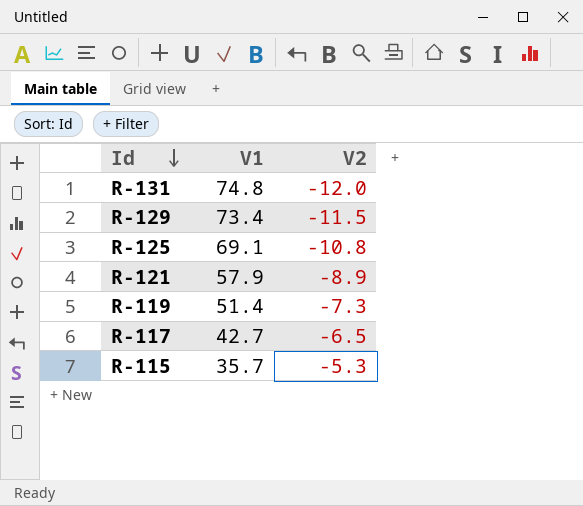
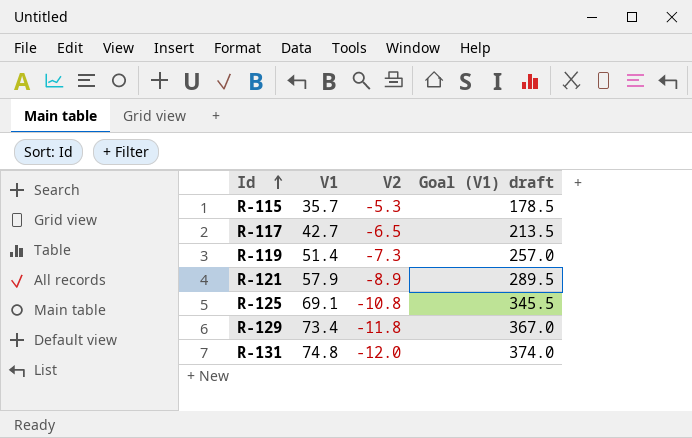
row order: Id descending -> Id ascending
column Goal (V1) draft | formula: none -> [V1] * 5
R-129 | V2: -11.5 -> -11.8

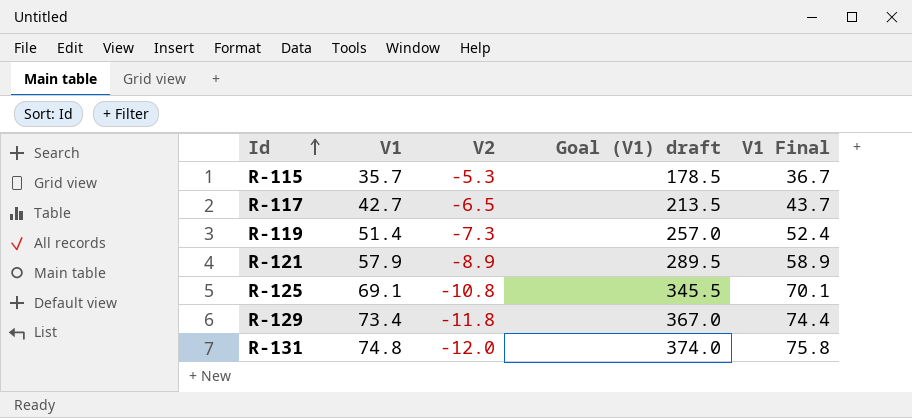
column V1 Final | formula: none -> [V1] + 1

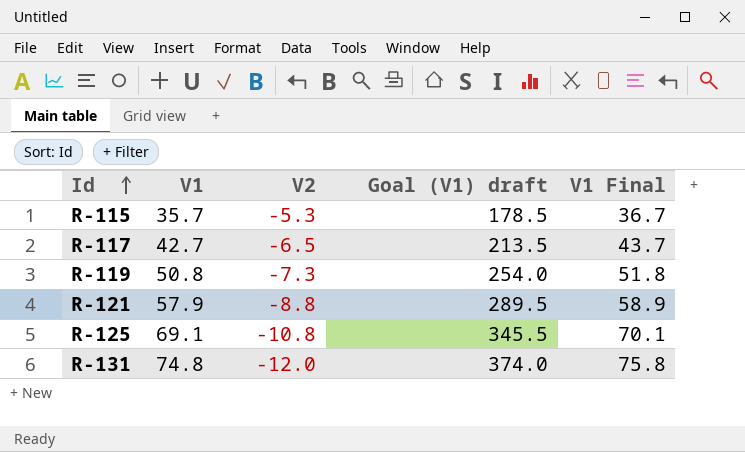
row R-129: 73.4 | -11.8 | 367.0 | 74.4 -> none
R-119 | V1: 51.4 -> 50.8
R-119 | Goal (V1) draft: 257.0 -> 254.0
R-119 | V1 Final: 52.4 -> 51.8
R-121 | V2: -8.9 -> -8.8

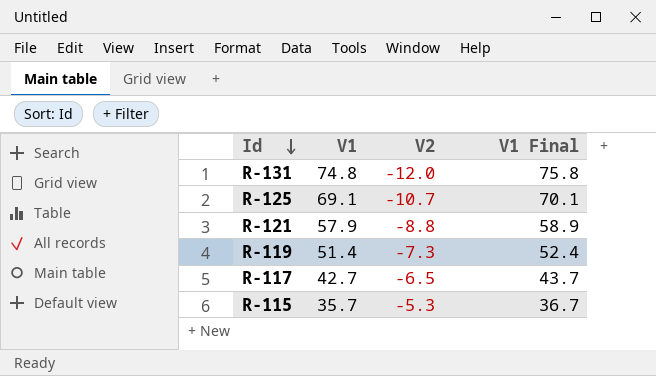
row order: Id ascending -> Id descending
column Goal (V1) draft | formula: [V1] * 5 -> none
R-125 | V2: -10.8 -> -10.7
R-119 | V1: 50.8 -> 51.4
R-119 | V1 Final: 51.8 -> 52.4

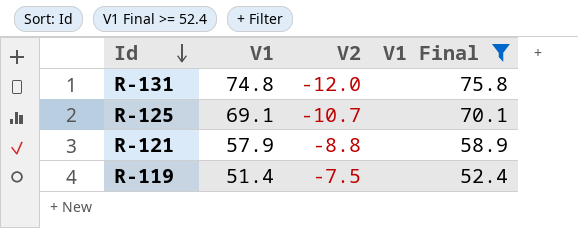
filter: none -> V1 Final >= 52.4
R-119 | V2: -7.3 -> -7.5

